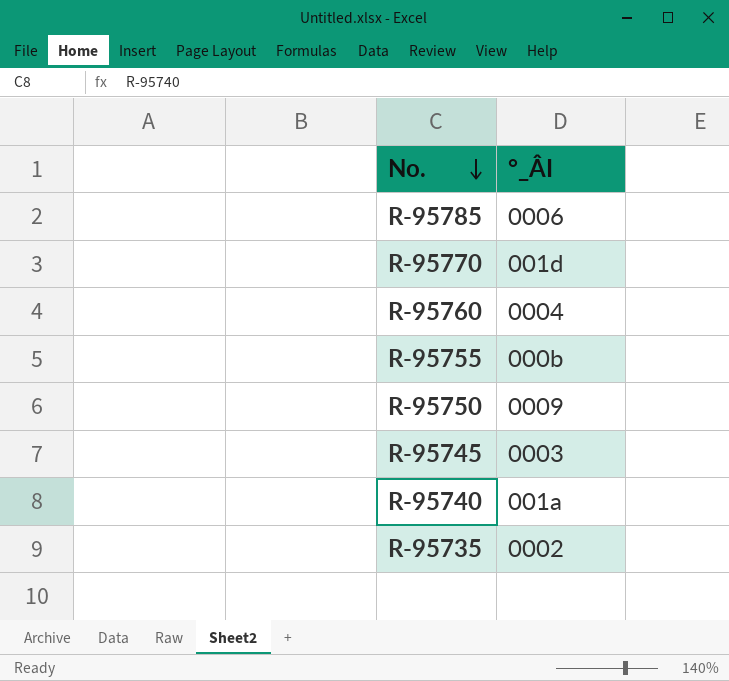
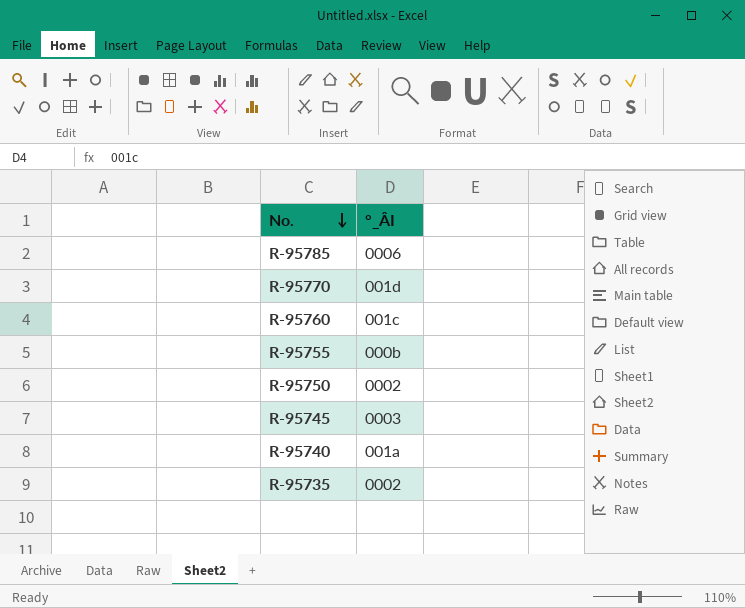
R-95760 | °_ÂI: 0004 -> 001c
R-95750 | °_ÂI: 0009 -> 0002

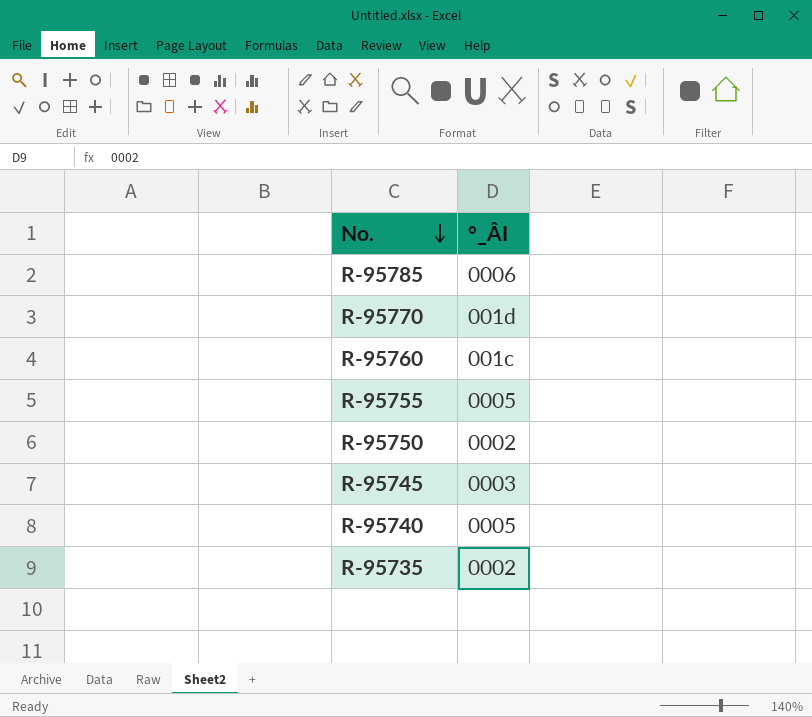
R-95755 | °_ÂI: 000b -> 0005
R-95740 | °_ÂI: 001a -> 0005

